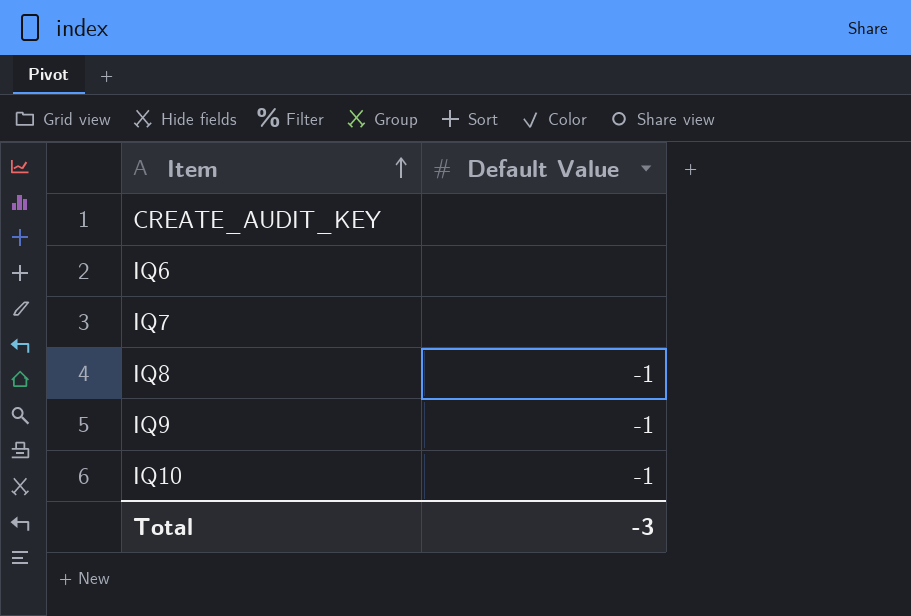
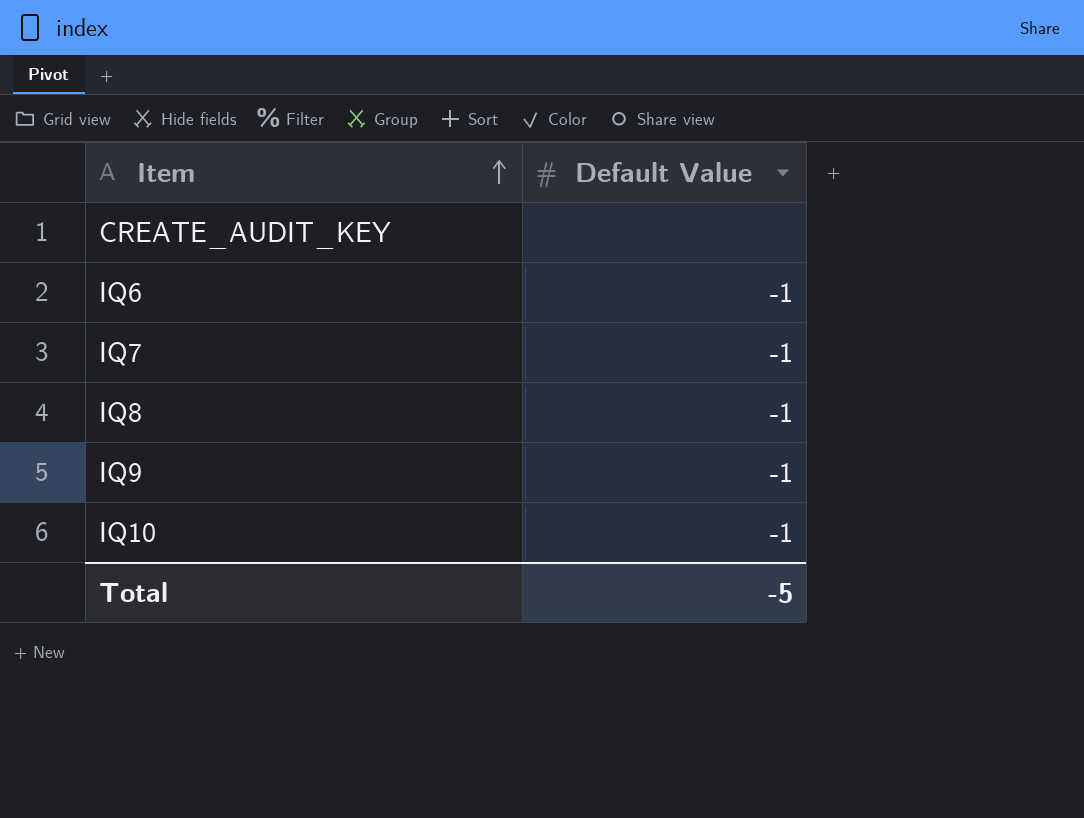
IQ6 | Default Value: none -> -1
IQ7 | Default Value: none -> -1
Total | Default Value: -3 -> -5

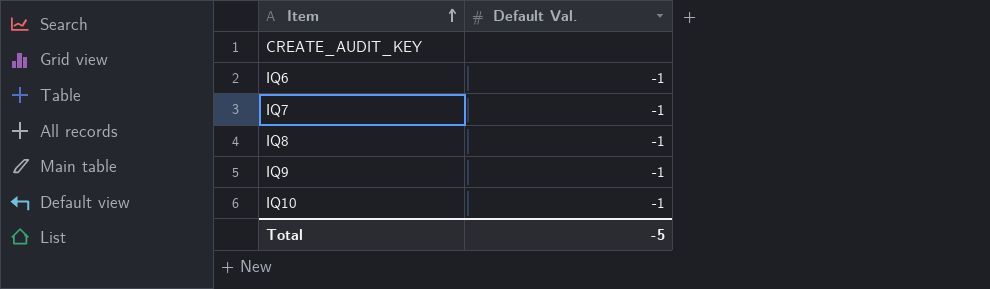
column name: Default Value -> Default Val.

